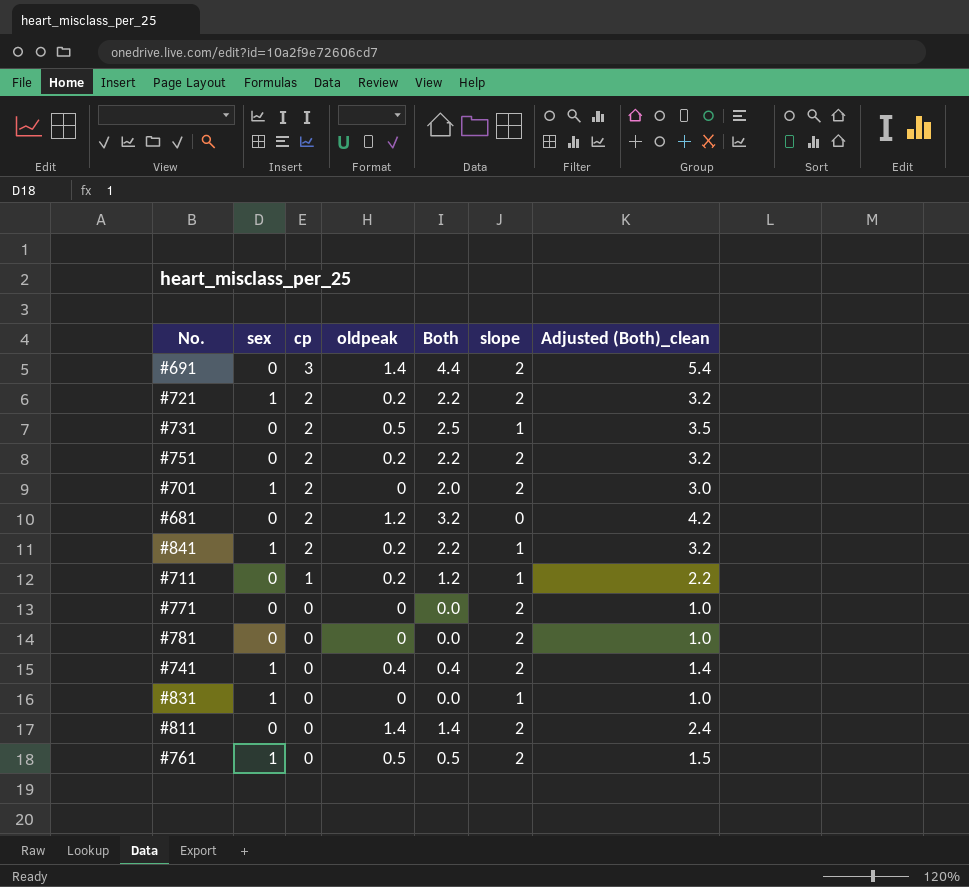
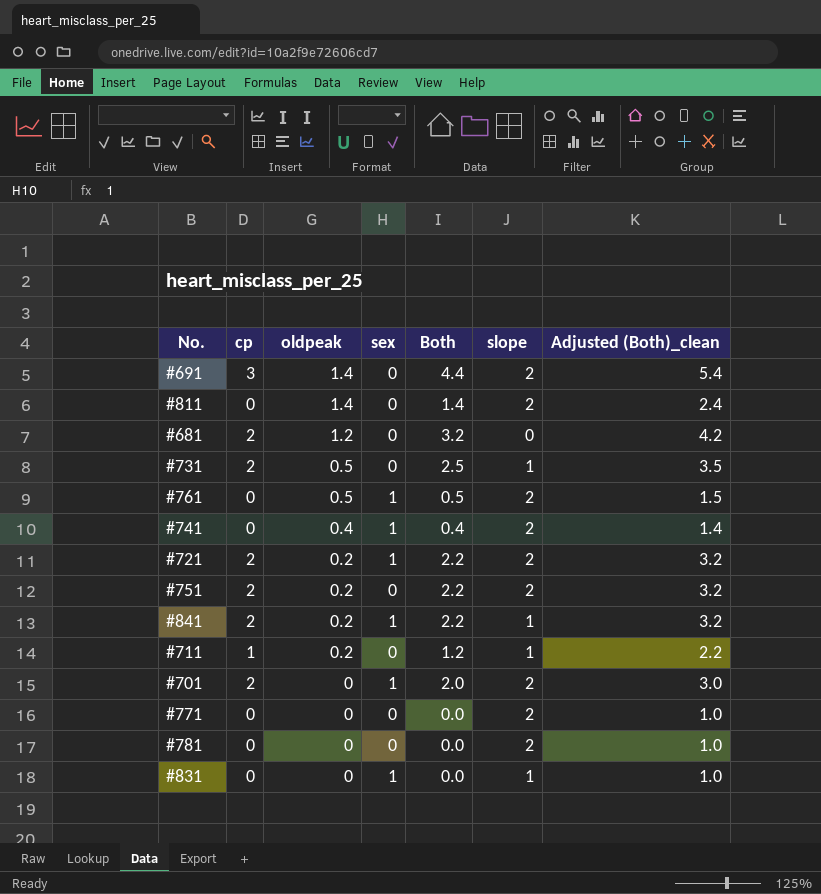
row order: cp descending -> oldpeak descending
column sex | position: 2 -> 4

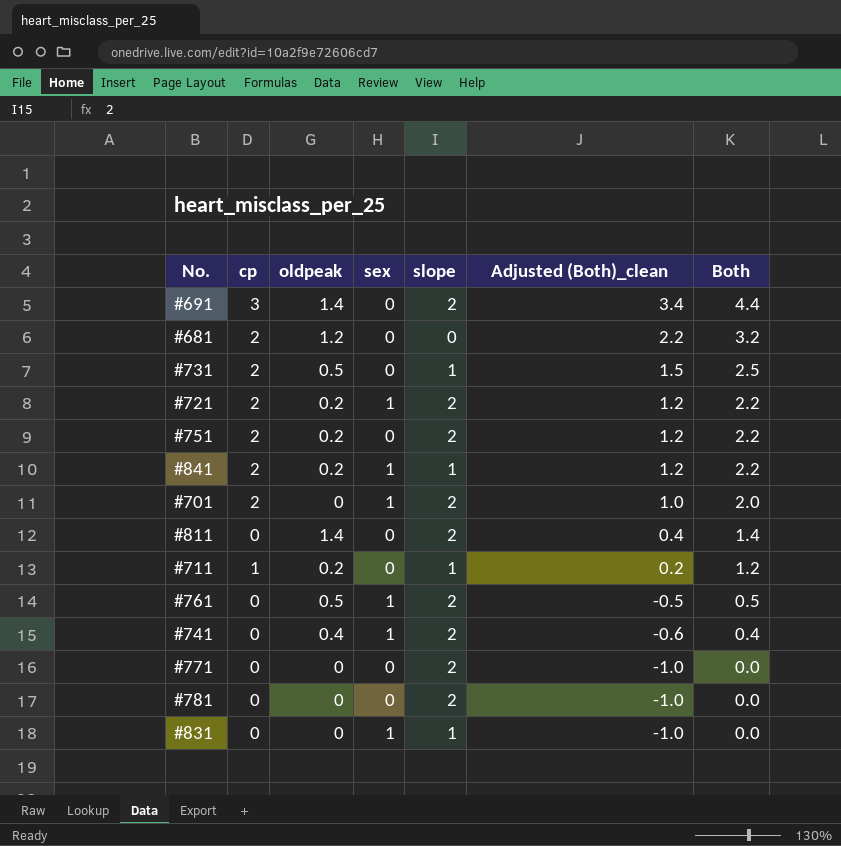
row order: oldpeak descending -> Adjusted (Both)_clean descending
column Adjusted (Both)_clean | formula: [Both] + 1 -> [Both] - 1
column Both | position: 5 -> 7

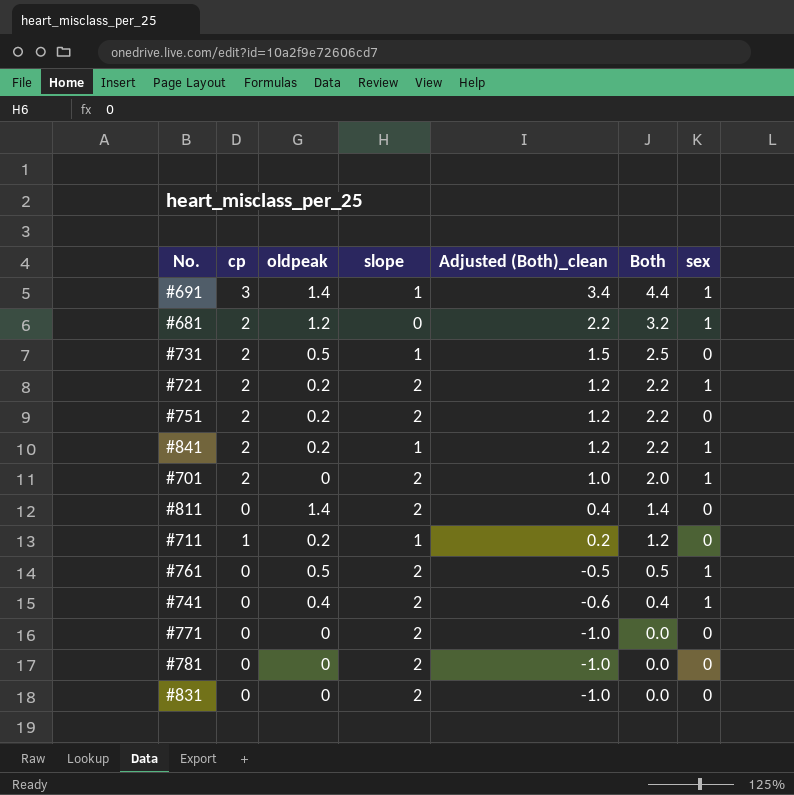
column sex | position: 4 -> 7
#691 | slope: 2 -> 1
#691 | sex: 0 -> 1
#681 | sex: 0 -> 1
#831 | slope: 1 -> 2
#831 | sex: 1 -> 0

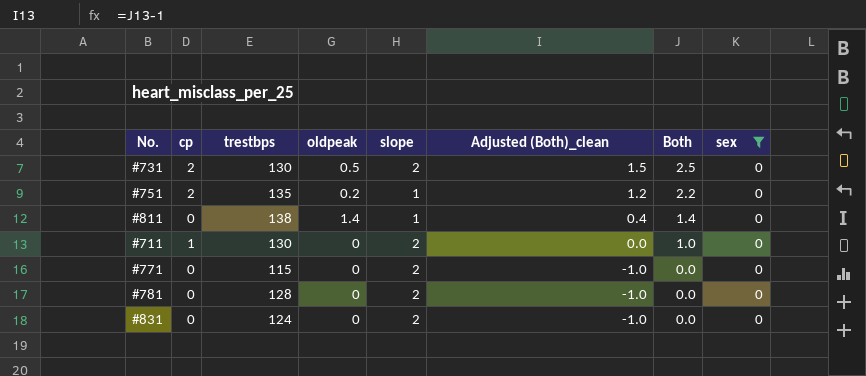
filter: none -> sex = 0
column trestbps | position: none -> 3
#731 | slope: 1 -> 2
#751 | slope: 2 -> 1
#811 | slope: 2 -> 1
#711 | oldpeak: 0.2 -> 0
#711 | slope: 1 -> 2
#711 | Adjusted (Both)_clean: 0.2 -> 0.0
#711 | Both: 1.2 -> 1.0

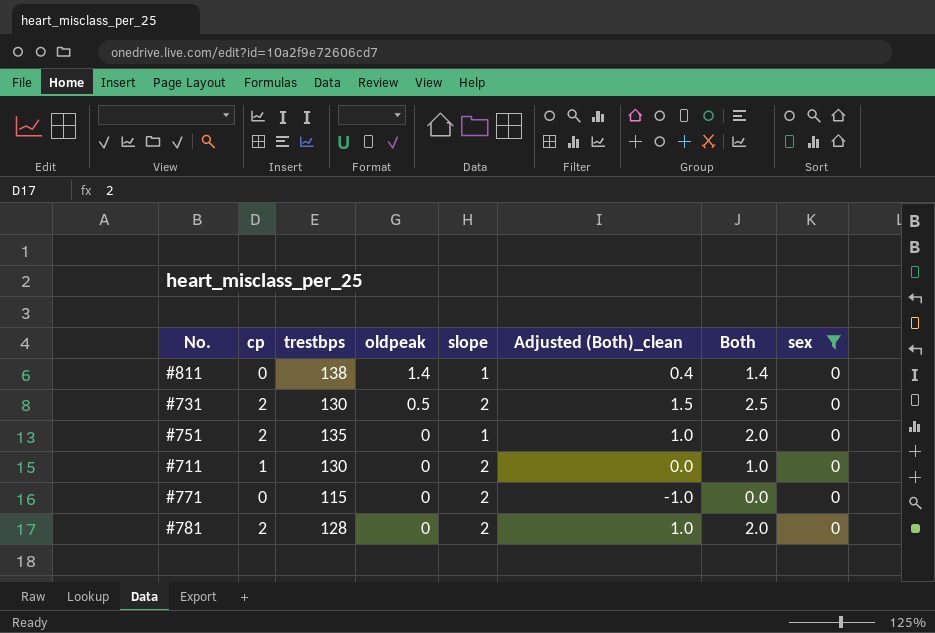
row order: Adjusted (Both)_clean descending -> oldpeak descending
row #831: 0 | 124 | 0 | 2 | -1.0 | 0.0 | 0 -> none
#751 | oldpeak: 0.2 -> 0
#751 | Adjusted (Both)_clean: 1.2 -> 1.0
#751 | Both: 2.2 -> 2.0
#781 | cp: 0 -> 2
#781 | Adjusted (Both)_clean: -1.0 -> 1.0
#781 | Both: 0.0 -> 2.0

